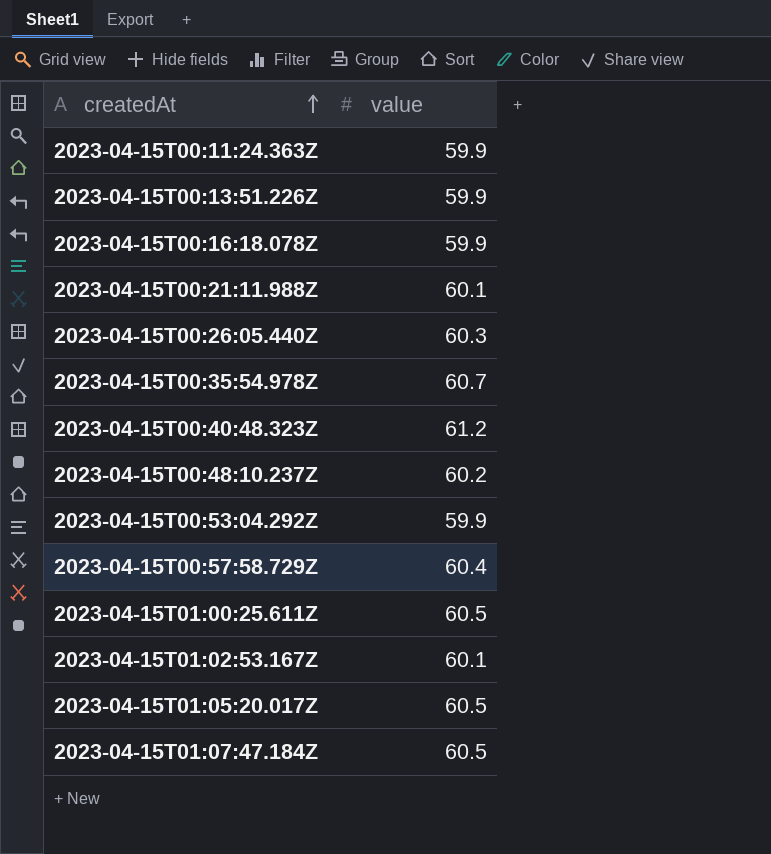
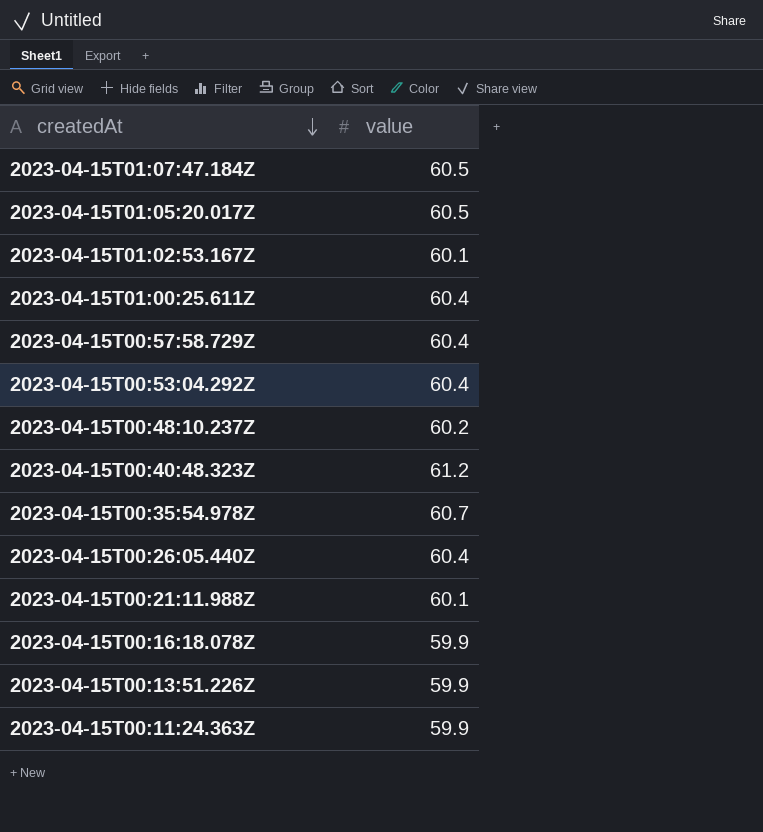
row order: createdAt ascending -> createdAt descending
2023-04-15T01:00:25.611Z | value: 60.5 -> 60.4
2023-04-15T00:53:04.292Z | value: 59.9 -> 60.4
2023-04-15T00:26:05.440Z | value: 60.3 -> 60.4

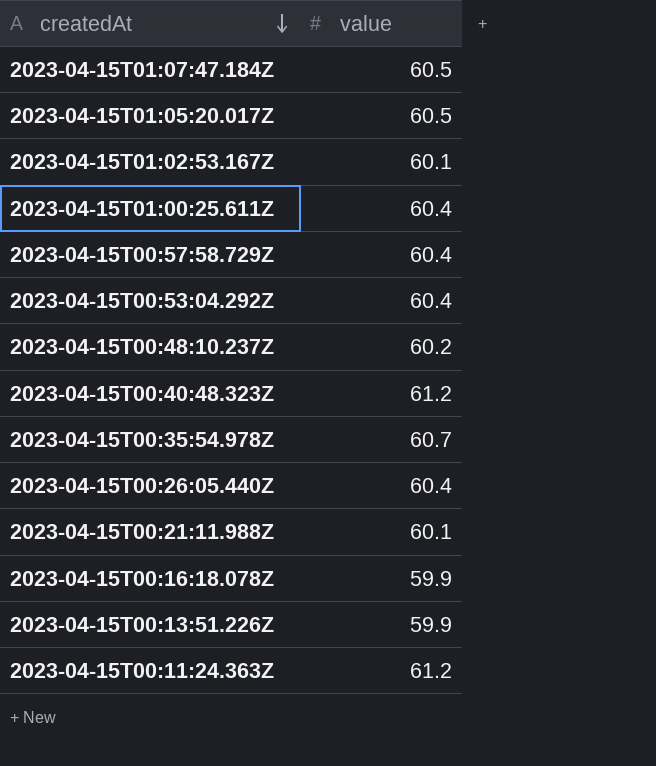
2023-04-15T00:11:24.363Z | value: 59.9 -> 61.2

